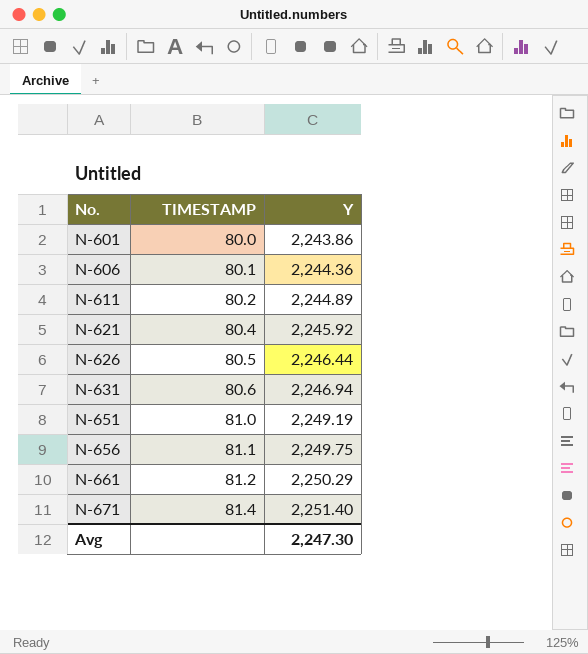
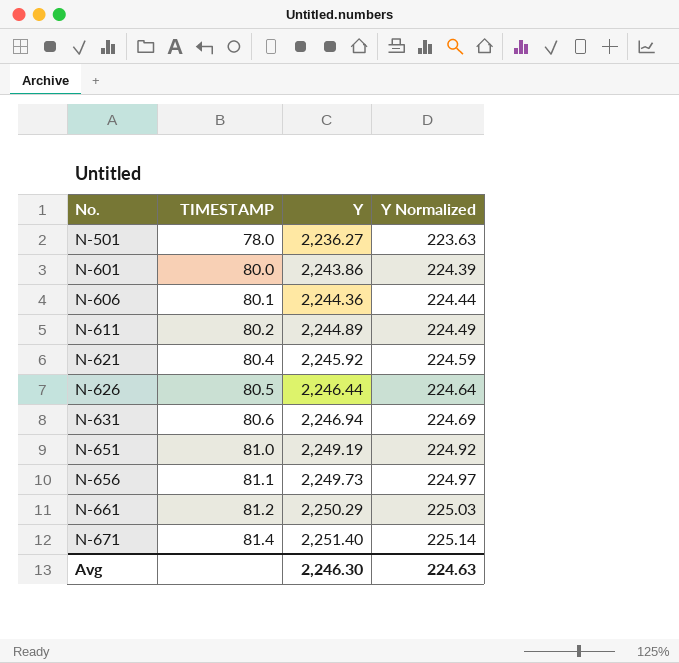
column Y Normalized | formula: none -> [Y] * 0.1
row N-501: none -> 78.0 | 2,236.27 | 223.63
N-656 | Y: 2,249.75 -> 2,249.73
Avg | Y: 2,247.30 -> 2,246.30

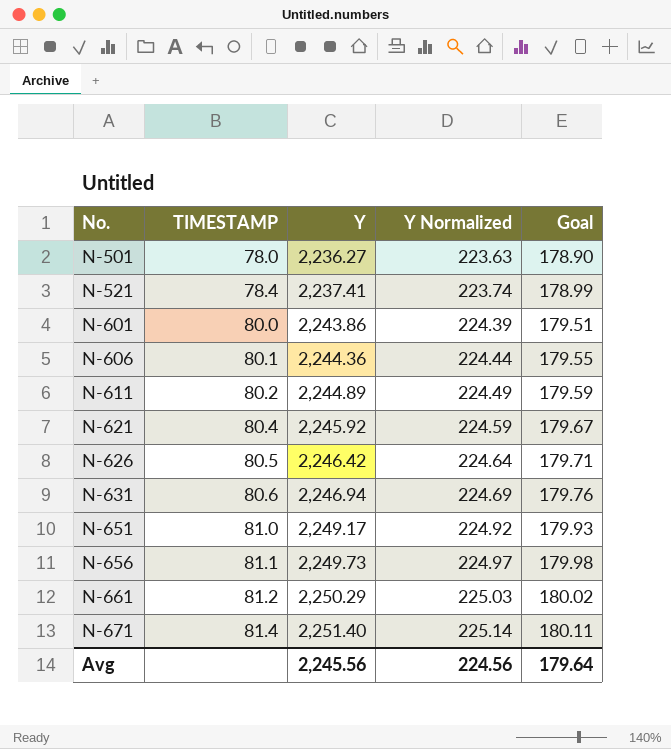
column Goal | formula: none -> [Y] * 0.08
row N-521: none -> 78.4 | 2,237.41 | 223.74 | 178.99
N-626 | Y: 2,246.44 -> 2,246.42
N-651 | Y: 2,249.19 -> 2,249.17
Avg | Y: 2,246.30 -> 2,245.56
Avg | Y Normalized: 224.63 -> 224.56

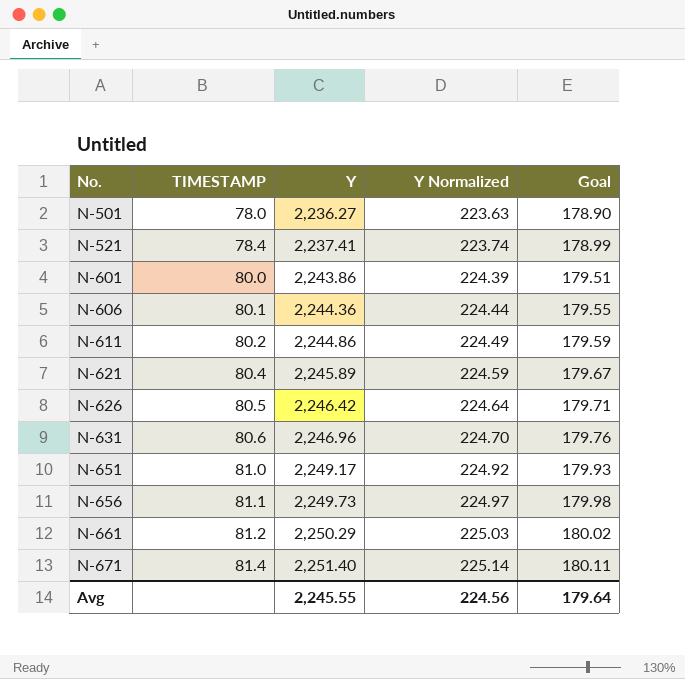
N-611 | Y: 2,244.89 -> 2,244.86
N-621 | Y: 2,245.92 -> 2,245.89
N-631 | Y: 2,246.94 -> 2,246.96
N-631 | Y Normalized: 224.69 -> 224.70
Avg | Y: 2,245.56 -> 2,245.55

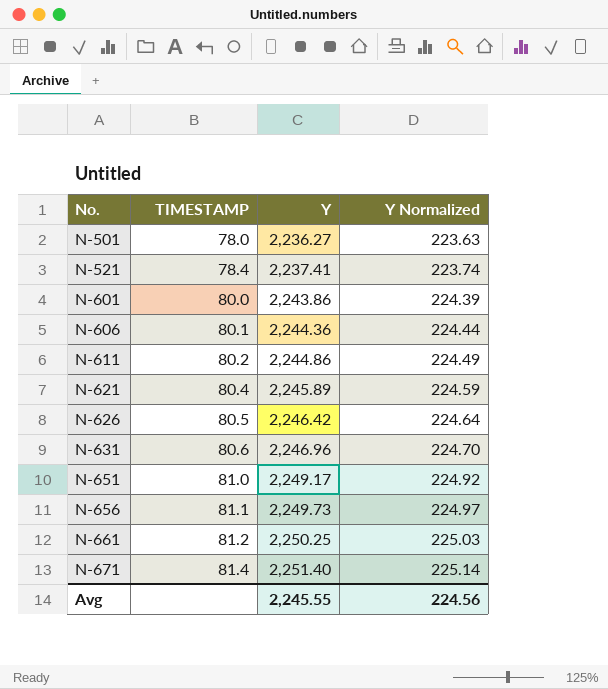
column Goal | formula: [Y] * 0.08 -> none
N-661 | Y: 2,250.29 -> 2,250.25

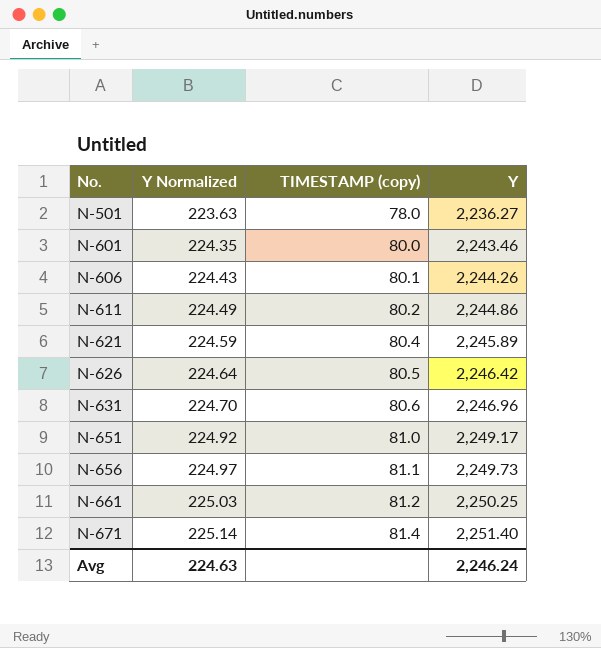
column Y Normalized | position: 4 -> 2
column name: TIMESTAMP -> TIMESTAMP (copy)
row N-521: 78.4 | 2,237.41 | 223.74 -> none
N-601 | Y Normalized: 224.39 -> 224.35
N-601 | Y: 2,243.86 -> 2,243.46
N-606 | Y Normalized: 224.44 -> 224.43
N-606 | Y: 2,244.36 -> 2,244.26
Avg | Y Normalized: 224.56 -> 224.63
Avg | Y: 2,245.55 -> 2,246.24

